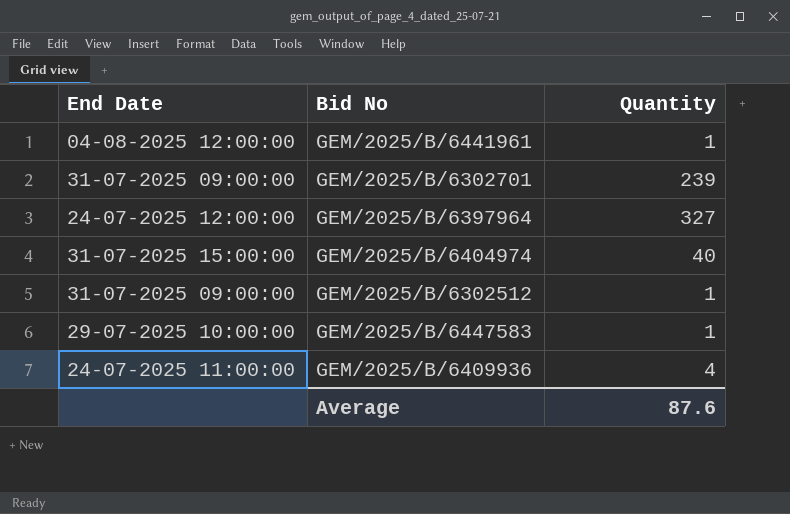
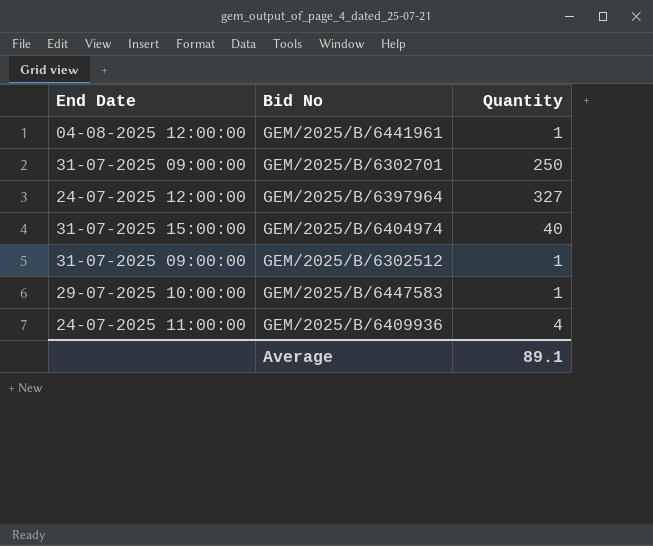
GEM/2025/B/6302701 | Quantity: 239 -> 250
Average | Quantity: 87.6 -> 89.1

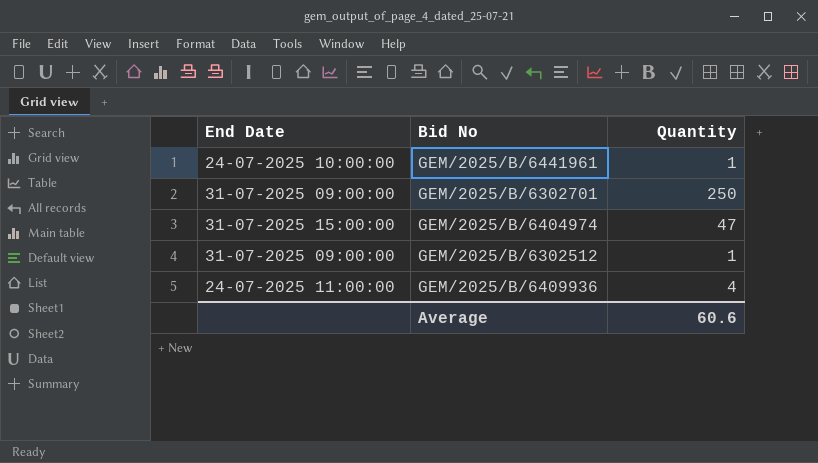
row GEM/2025/B/6397964: 24-07-2025 12:00:00 | 327 -> none
row GEM/2025/B/6447583: 29-07-2025 10:00:00 | 1 -> none
GEM/2025/B/6441961 | End Date: 04-08-2025 12:00:00 -> 24-07-2025 10:00:00
GEM/2025/B/6404974 | Quantity: 40 -> 47
Average | Quantity: 89.1 -> 60.6

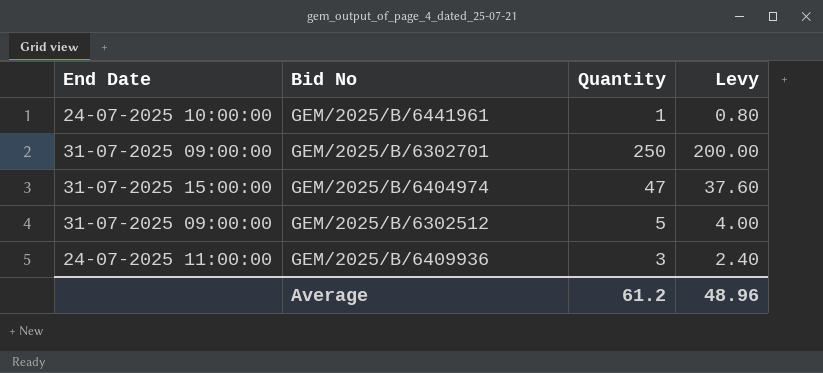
column Levy | formula: none -> [Quantity] * 0.8
GEM/2025/B/6302512 | Quantity: 1 -> 5
GEM/2025/B/6409936 | Quantity: 4 -> 3
Average | Quantity: 60.6 -> 61.2

